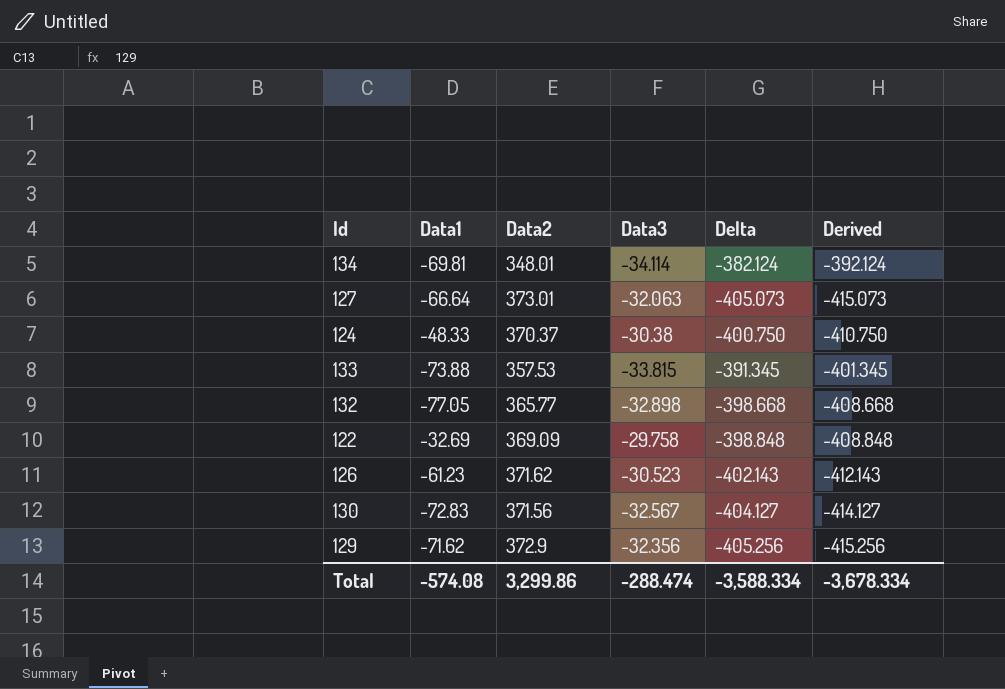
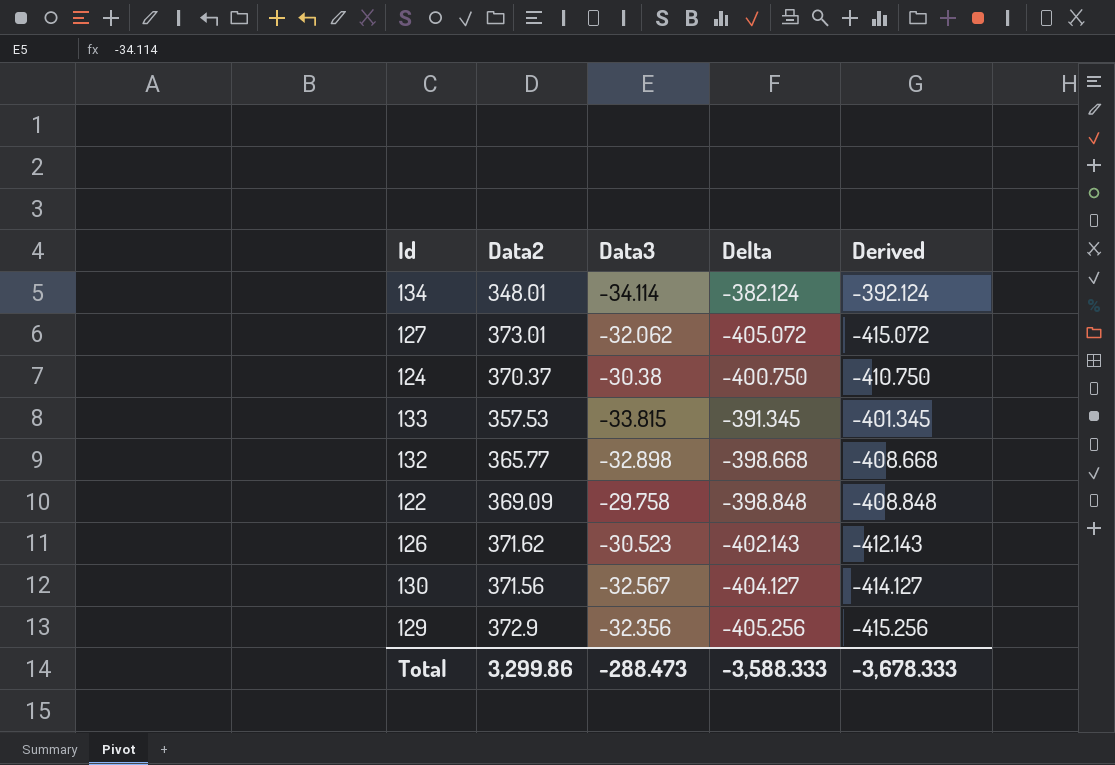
column Data1 | position: 2 -> none
127 | Data3: -32.063 -> -32.062
127 | Delta: -405.073 -> -405.072
127 | Derived: -415.073 -> -415.072
Total | Data3: -288.474 -> -288.473
Total | Delta: -3,588.334 -> -3,588.333
Total | Derived: -3,678.334 -> -3,678.333

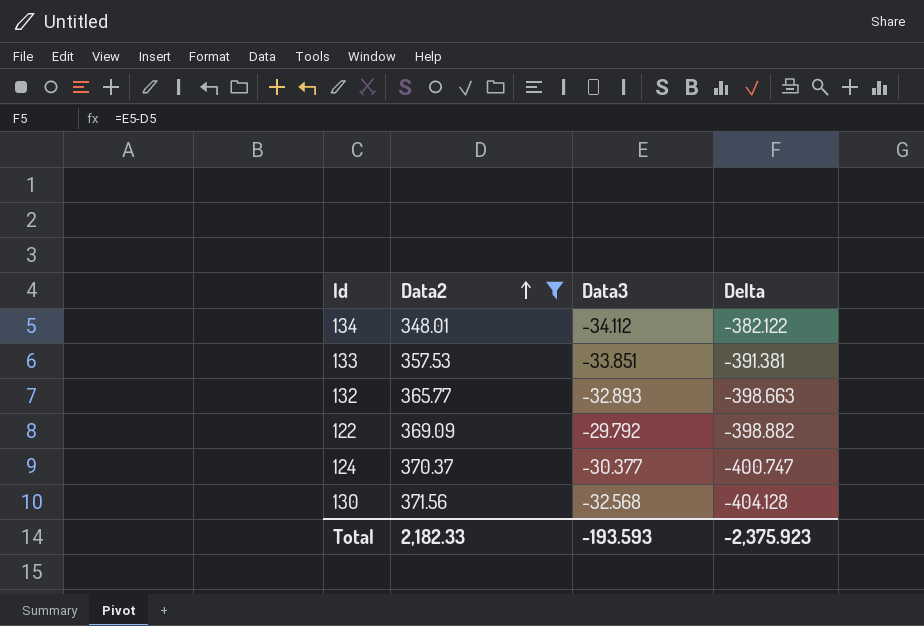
filter: none -> Data2 <= 371.56
row order: none -> Data2 ascending
column Derived | formula: [Delta] - 10 -> none
134 | Data3: -34.114 -> -34.112
134 | Delta: -382.124 -> -382.122
133 | Data3: -33.815 -> -33.851
133 | Delta: -391.345 -> -391.381
132 | Data3: -32.898 -> -32.893
132 | Delta: -398.668 -> -398.663
122 | Data3: -29.758 -> -29.792
122 | Delta: -398.848 -> -398.882
124 | Data3: -30.38 -> -30.377
124 | Delta: -400.750 -> -400.747
130 | Data3: -32.567 -> -32.568
130 | Delta: -404.127 -> -404.128
Total | Data2: 3,299.86 -> 2,182.33
Total | Data3: -288.473 -> -193.593
Total | Delta: -3,588.333 -> -2,375.923

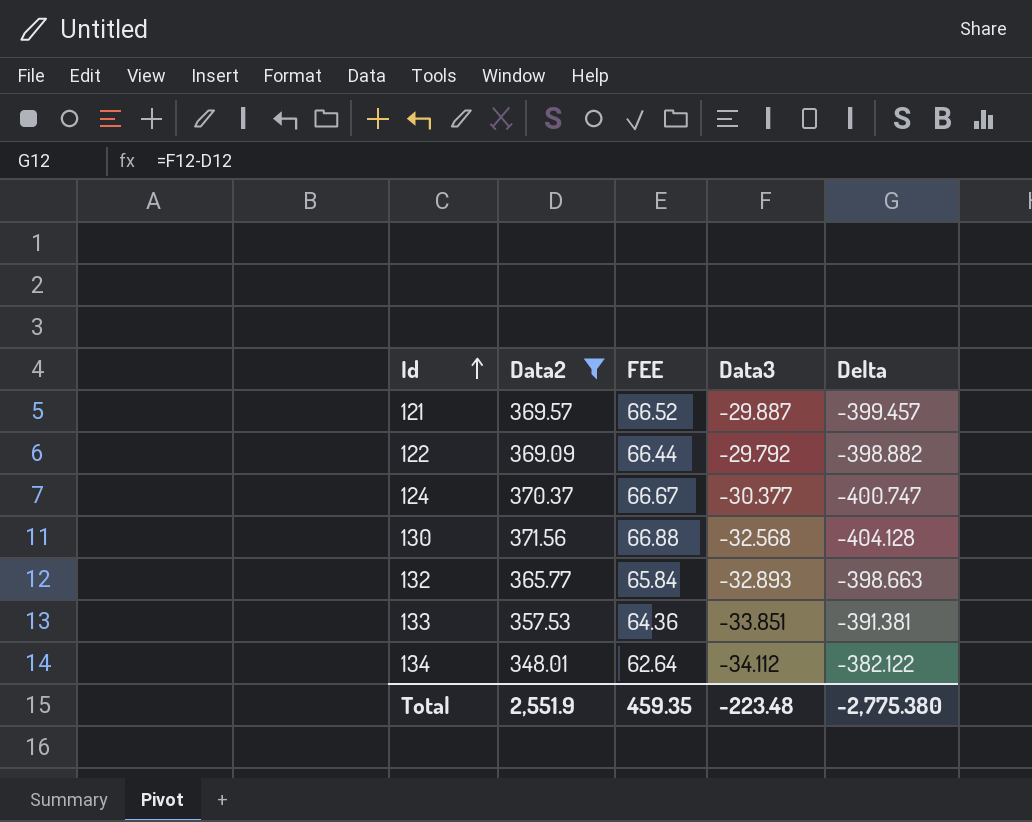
row order: Data2 ascending -> Id ascending
column FEE | formula: none -> [Data2] * 0.18
row 121: none -> 369.57 | 66.52 | -29.887 | -399.457
Total | Data2: 2,182.33 -> 2,551.9
Total | Data3: -193.593 -> -223.48
Total | Delta: -2,375.923 -> -2,775.380

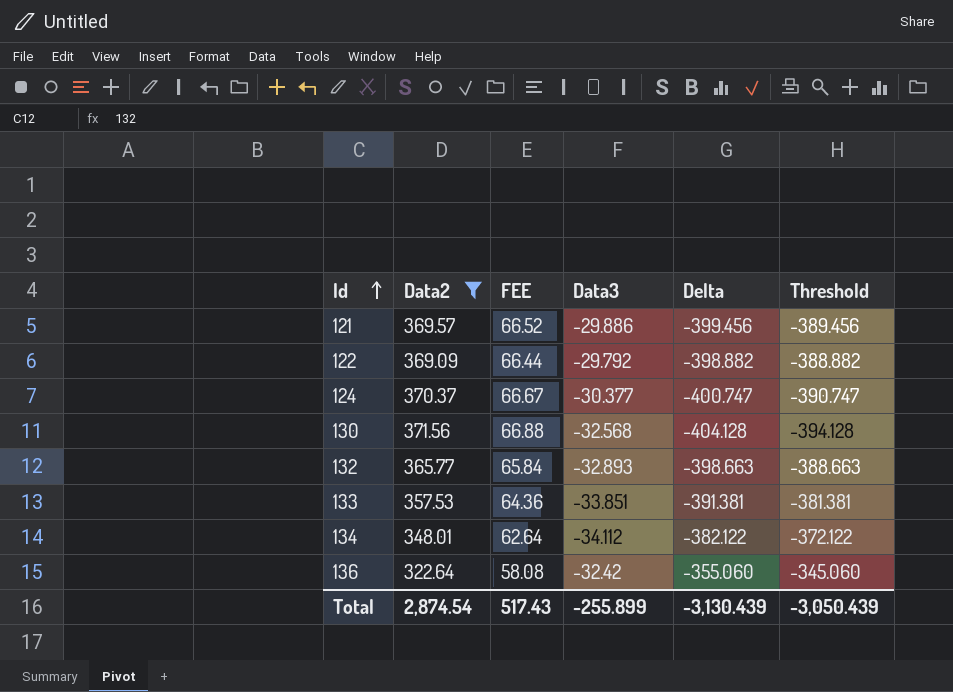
column Threshold | formula: none -> [Delta] + 10
121 | Data3: -29.887 -> -29.886
121 | Delta: -399.457 -> -399.456
row 136: none -> 322.64 | 58.08 | -32.42 | -355.060 | -345.060
Total | Data2: 2,551.9 -> 2,874.54
Total | FEE: 459.35 -> 517.43
Total | Data3: -223.48 -> -255.899
Total | Delta: -2,775.380 -> -3,130.439

